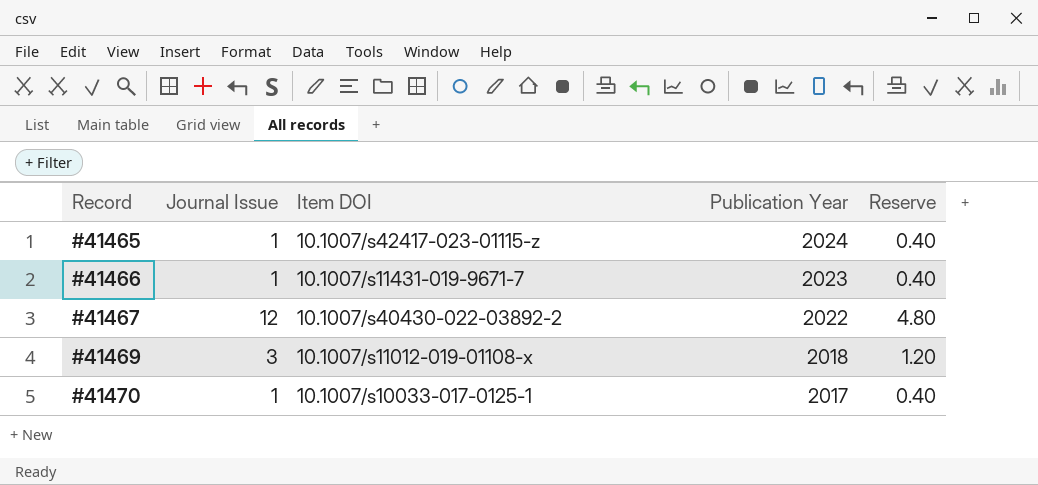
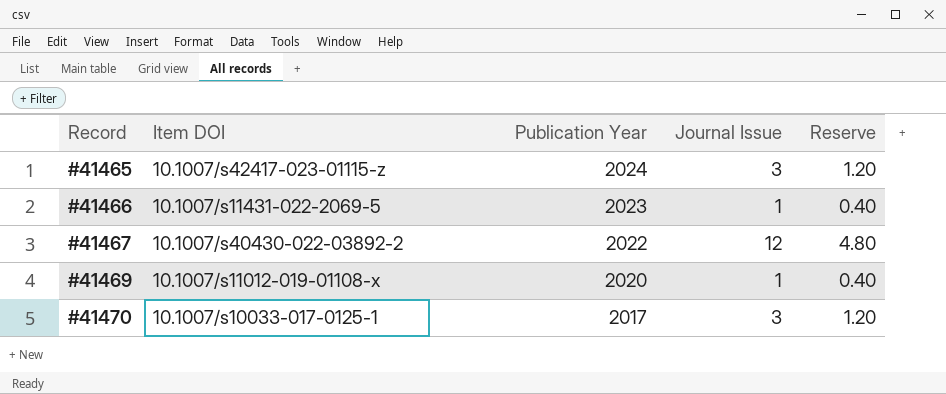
column Journal Issue | position: 2 -> 4
#41465 | Journal Issue: 1 -> 3
#41465 | Reserve: 0.40 -> 1.20
#41466 | Item DOI: 10.1007/s11431-019-9671-7 -> 10.1007/s11431-022-2069-5
#41469 | Publication Year: 2018 -> 2020
#41469 | Journal Issue: 3 -> 1
#41469 | Reserve: 1.20 -> 0.40
#41470 | Journal Issue: 1 -> 3
#41470 | Reserve: 0.40 -> 1.20

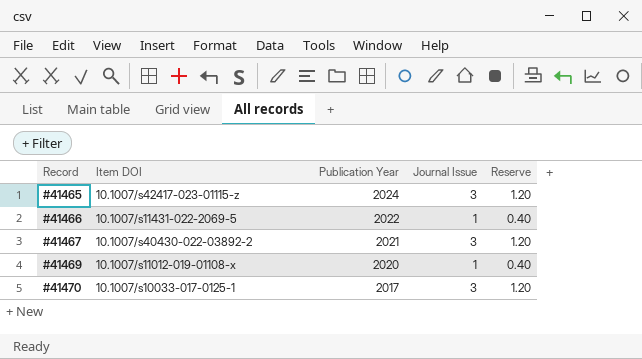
#41466 | Publication Year: 2023 -> 2022
#41467 | Publication Year: 2022 -> 2021
#41467 | Journal Issue: 12 -> 3
#41467 | Reserve: 4.80 -> 1.20

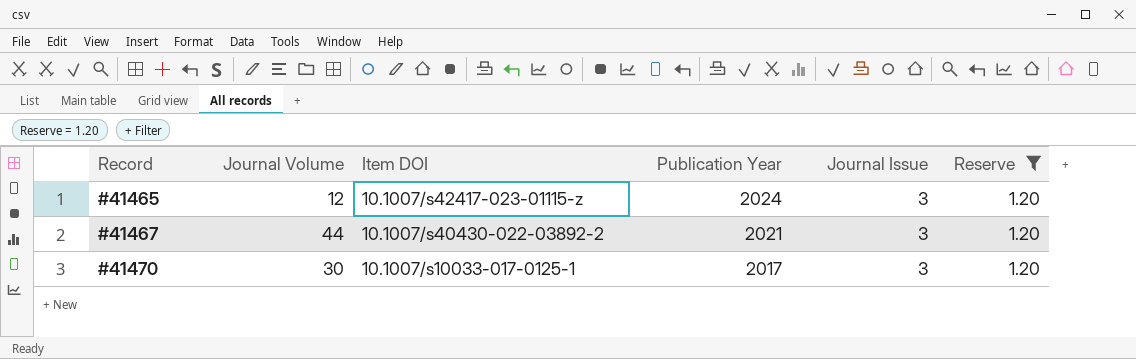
filter: none -> Reserve = 1.20
column Journal Volume | position: none -> 2

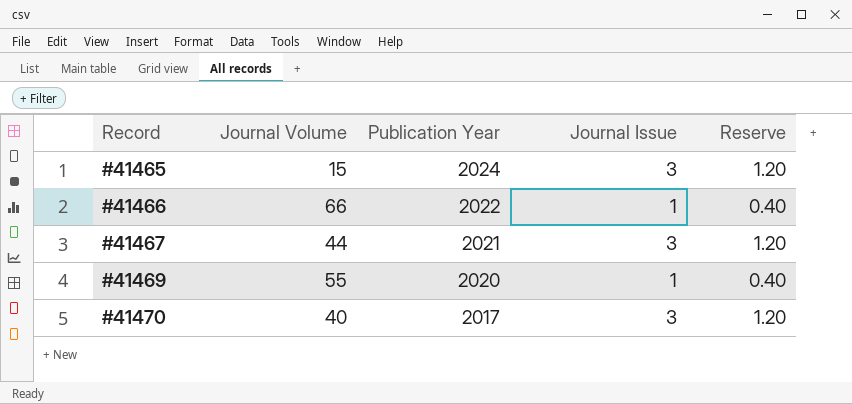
filter: Reserve = 1.20 -> none
column Item DOI | position: 3 -> none
#41465 | Journal Volume: 12 -> 15
#41470 | Journal Volume: 30 -> 40

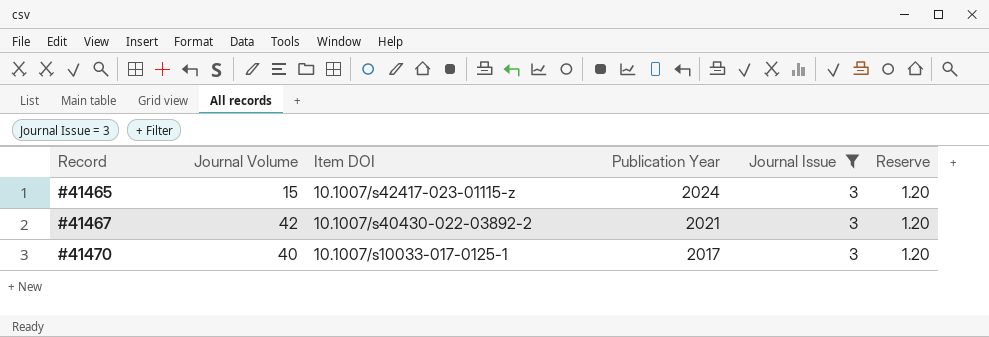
filter: none -> Journal Issue = 3
column Item DOI | position: none -> 3
#41467 | Journal Volume: 44 -> 42

